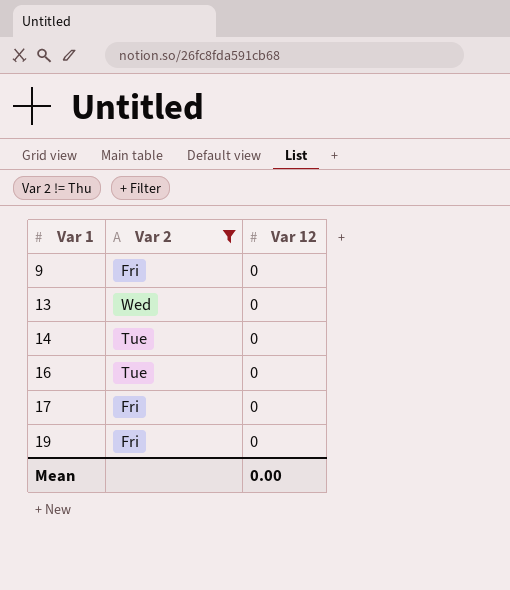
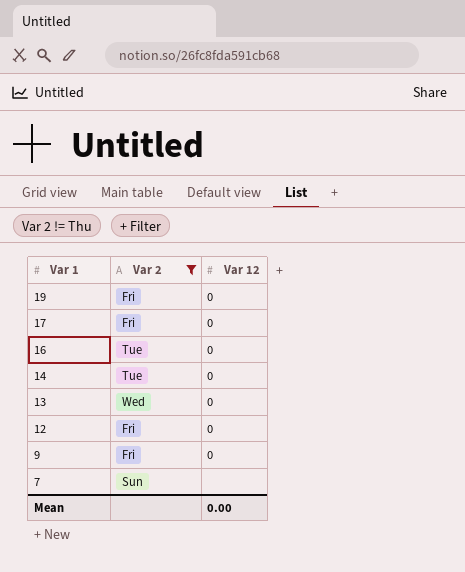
row order: Var 1 ascending -> Var 1 descending
row 12: none -> Fri | 0
row 7: none -> Sun | none

